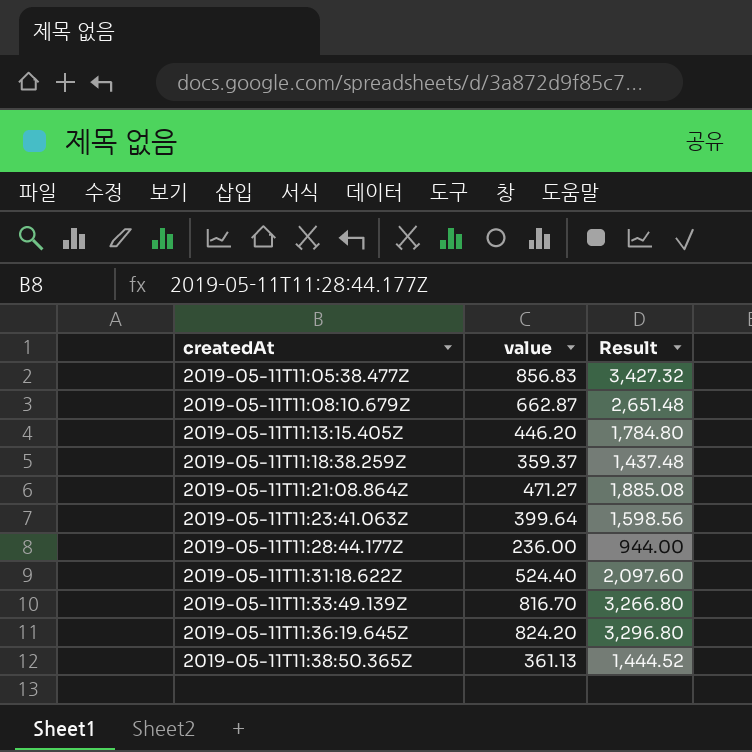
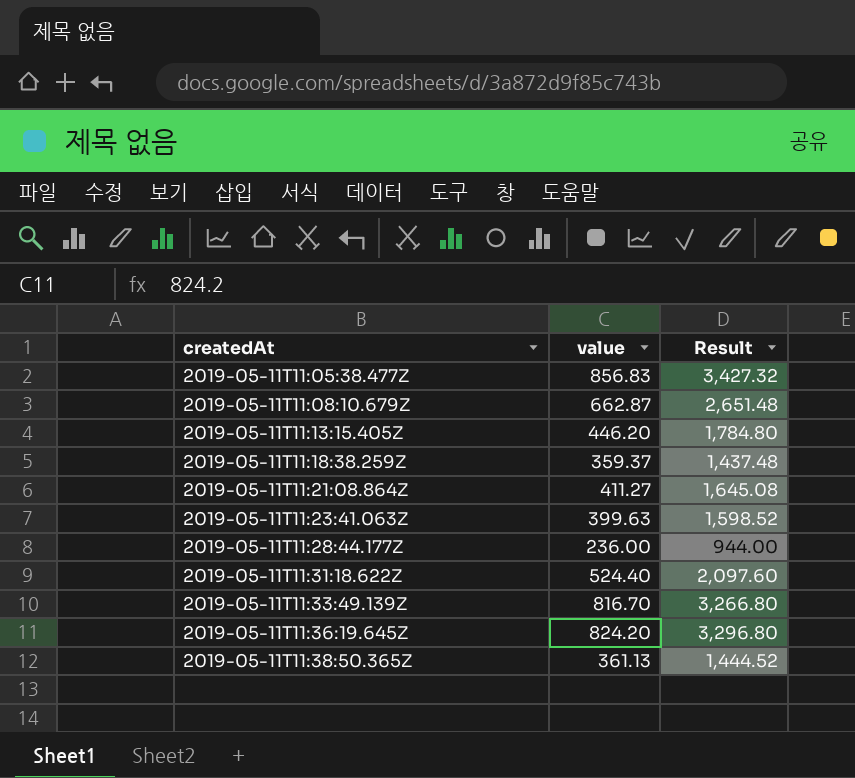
2019-05-11T11:21:08.864Z | value: 471.27 -> 411.27
2019-05-11T11:21:08.864Z | Result: 1,885.08 -> 1,645.08
2019-05-11T11:23:41.063Z | value: 399.64 -> 399.63
2019-05-11T11:23:41.063Z | Result: 1,598.56 -> 1,598.52

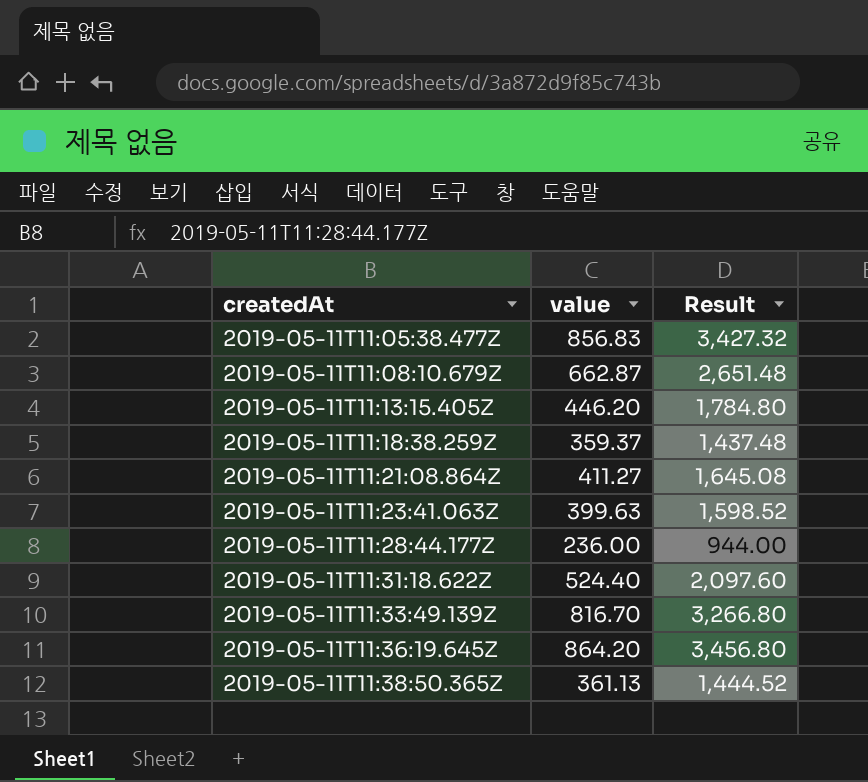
2019-05-11T11:36:19.645Z | value: 824.20 -> 864.20
2019-05-11T11:36:19.645Z | Result: 3,296.80 -> 3,456.80

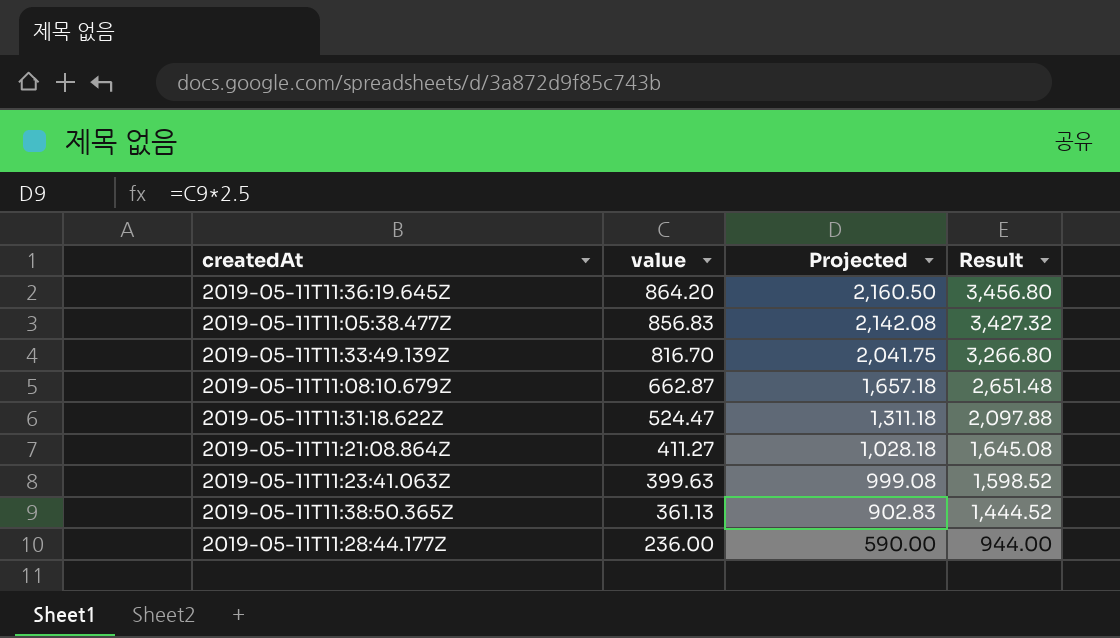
row order: createdAt ascending -> value descending
column Projected | formula: none -> [value] * 2.5
row 2019-05-11T11:13:15.405Z: 446.20 | 1,784.80 -> none
row 2019-05-11T11:18:38.259Z: 359.37 | 1,437.48 -> none
2019-05-11T11:31:18.622Z | value: 524.40 -> 524.47
2019-05-11T11:31:18.622Z | Result: 2,097.60 -> 2,097.88

